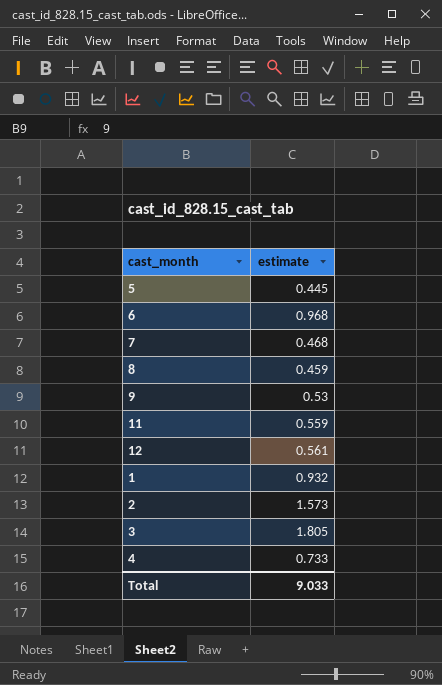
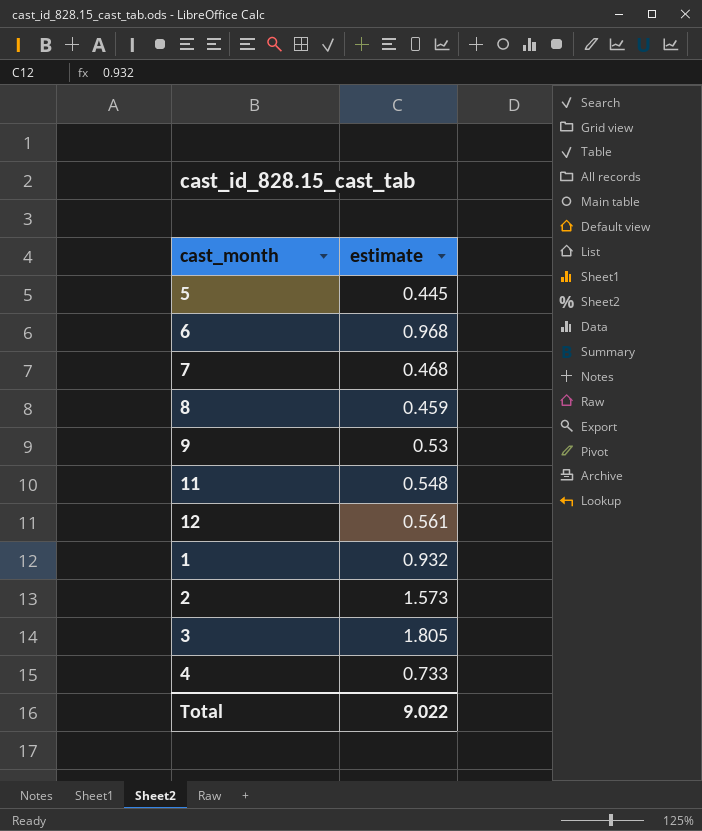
11 | estimate: 0.559 -> 0.548
Total | estimate: 9.033 -> 9.022

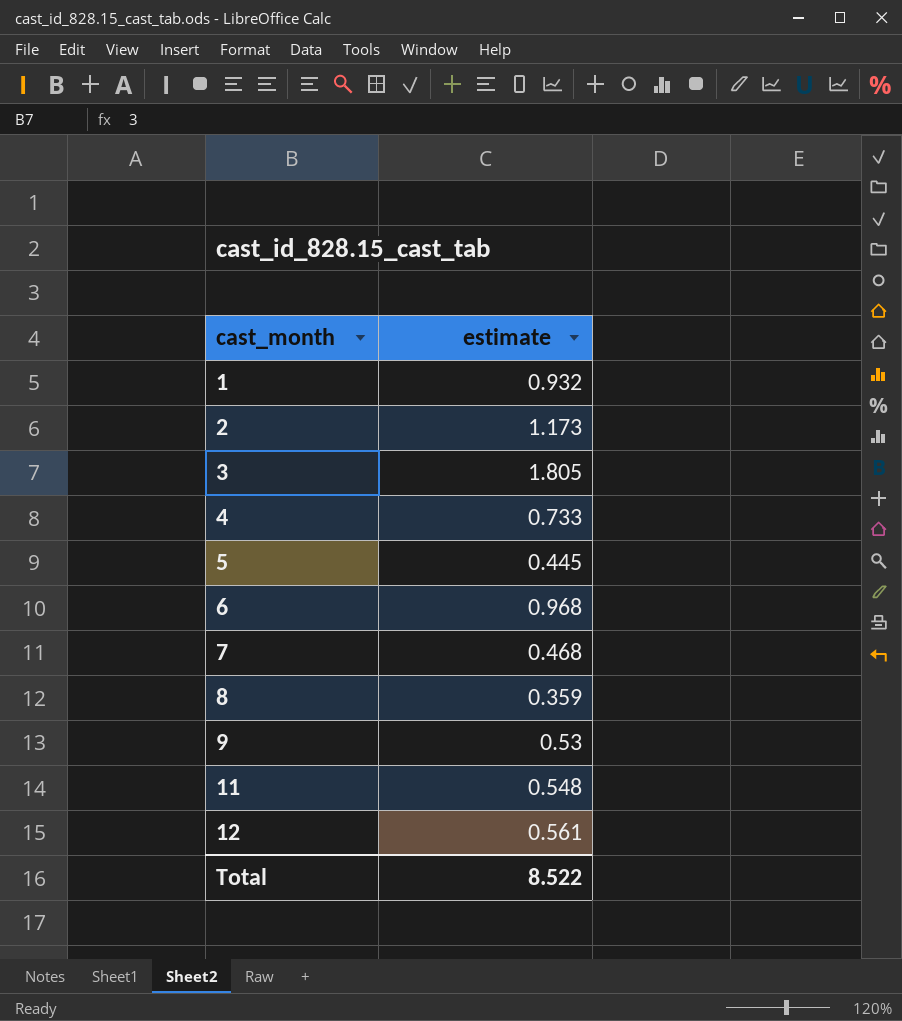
row order: none -> cast_month ascending
2 | estimate: 1.573 -> 1.173
8 | estimate: 0.459 -> 0.359
Total | estimate: 9.022 -> 8.522

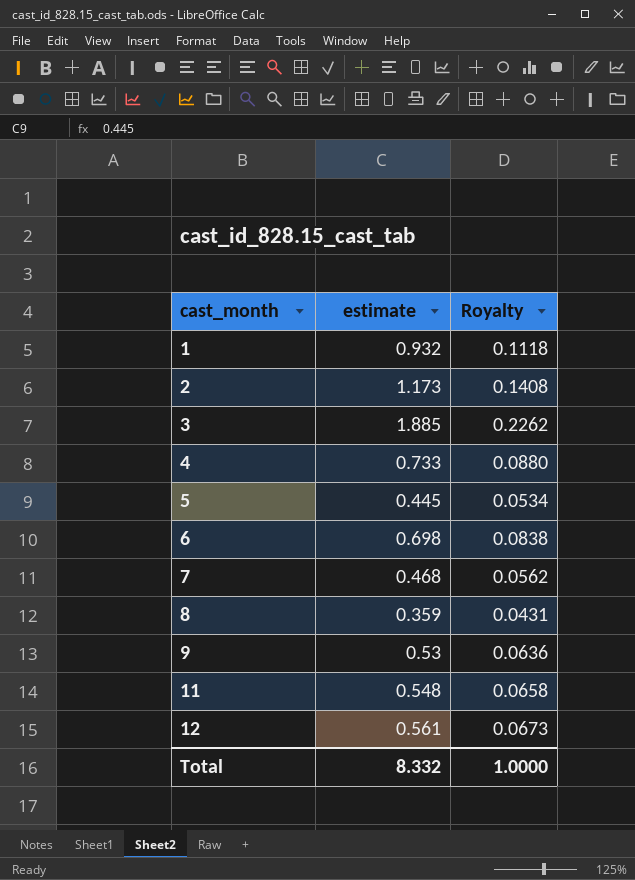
column Royalty | formula: none -> [estimate] * 0.12
3 | estimate: 1.805 -> 1.885
6 | estimate: 0.968 -> 0.698
Total | estimate: 8.522 -> 8.332

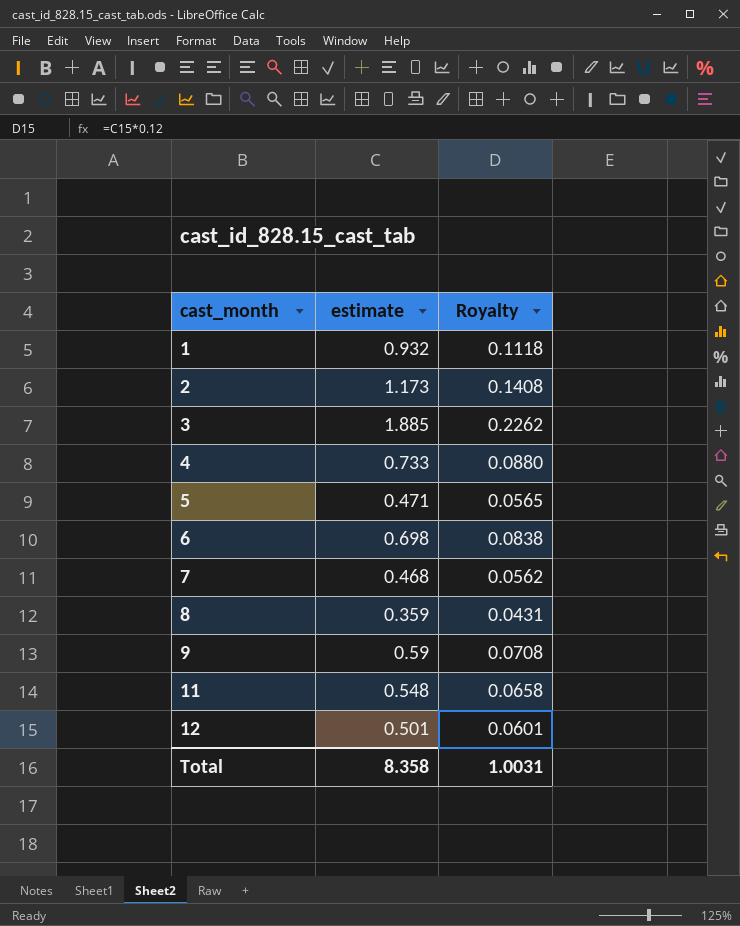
5 | estimate: 0.445 -> 0.471
5 | Royalty: 0.0534 -> 0.0565
9 | estimate: 0.53 -> 0.59
9 | Royalty: 0.0636 -> 0.0708
12 | estimate: 0.561 -> 0.501
12 | Royalty: 0.0673 -> 0.0601
Total | estimate: 8.332 -> 8.358
Total | Royalty: 1.0000 -> 1.0031

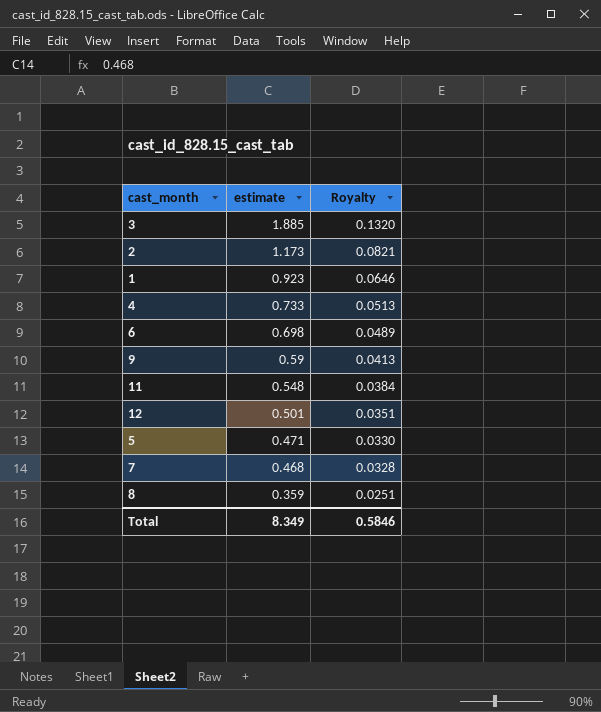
row order: cast_month ascending -> estimate descending
column Royalty | formula: [estimate] * 0.12 -> [estimate] * 0.07
1 | estimate: 0.932 -> 0.923
Total | estimate: 8.358 -> 8.349
Total | Royalty: 1.0031 -> 0.5846

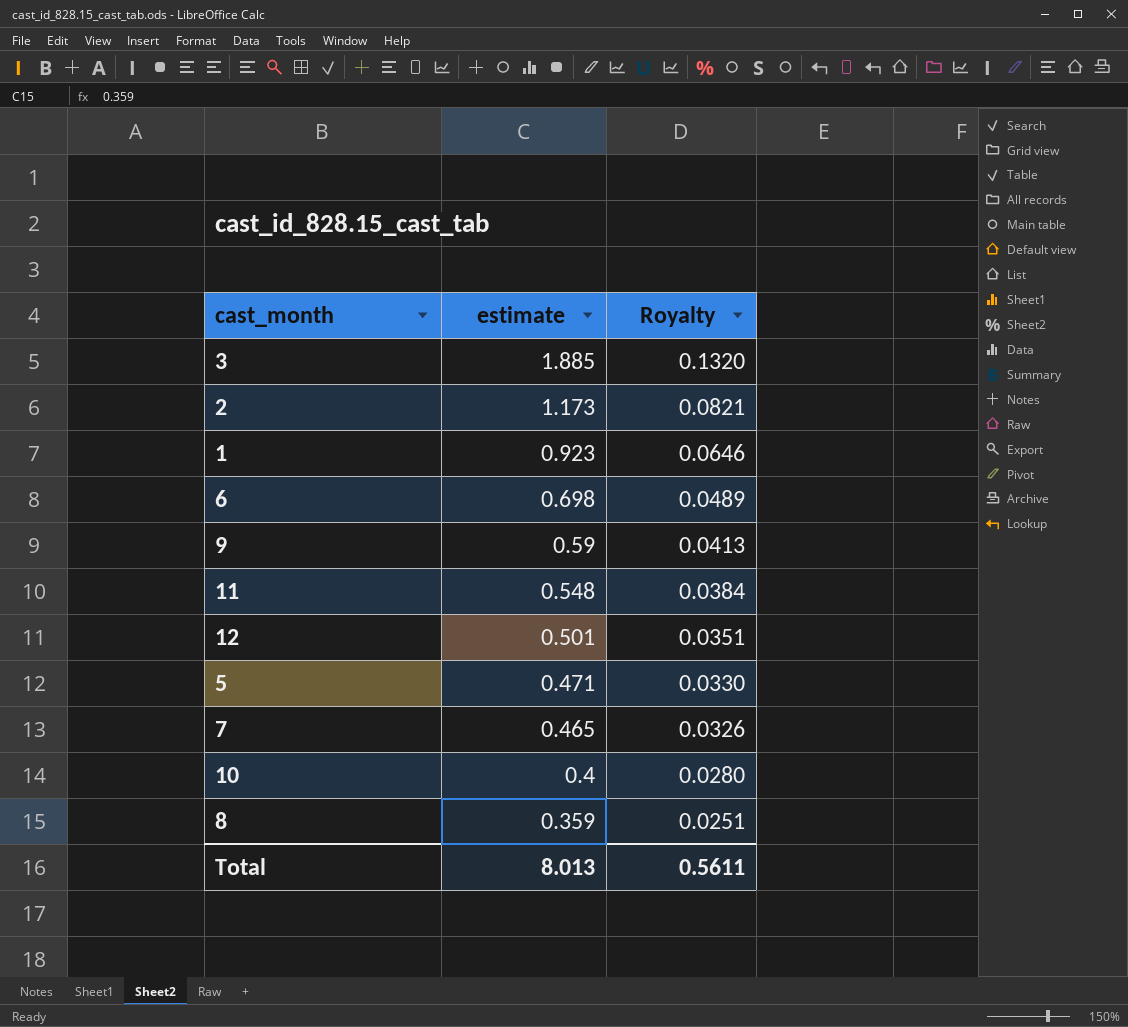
row 4: 0.733 | 0.0513 -> none
7 | estimate: 0.468 -> 0.465
7 | Royalty: 0.0328 -> 0.0326
row 10: none -> 0.4 | 0.0280
Total | estimate: 8.349 -> 8.013
Total | Royalty: 0.5846 -> 0.5611

